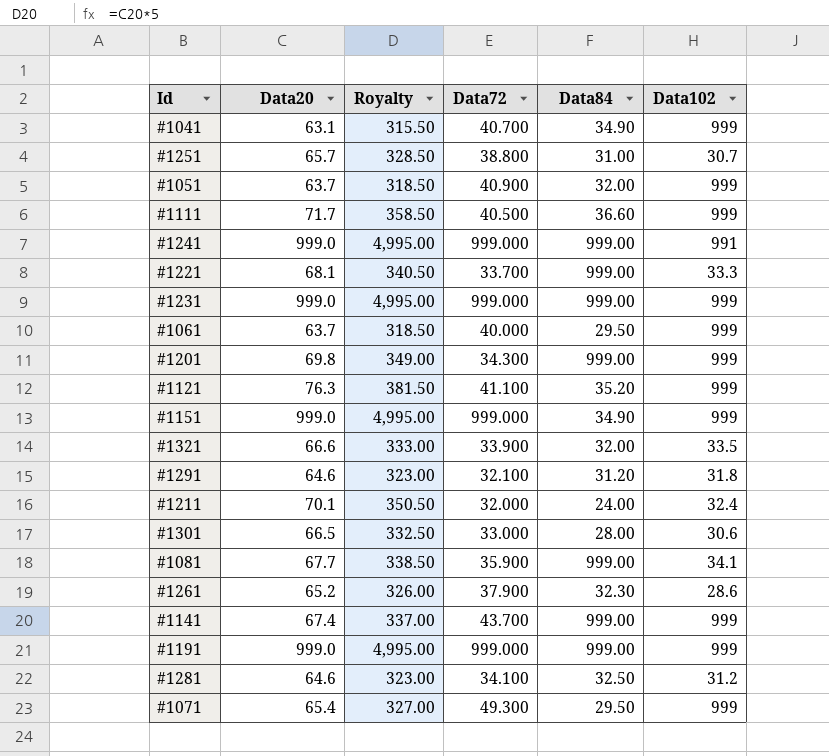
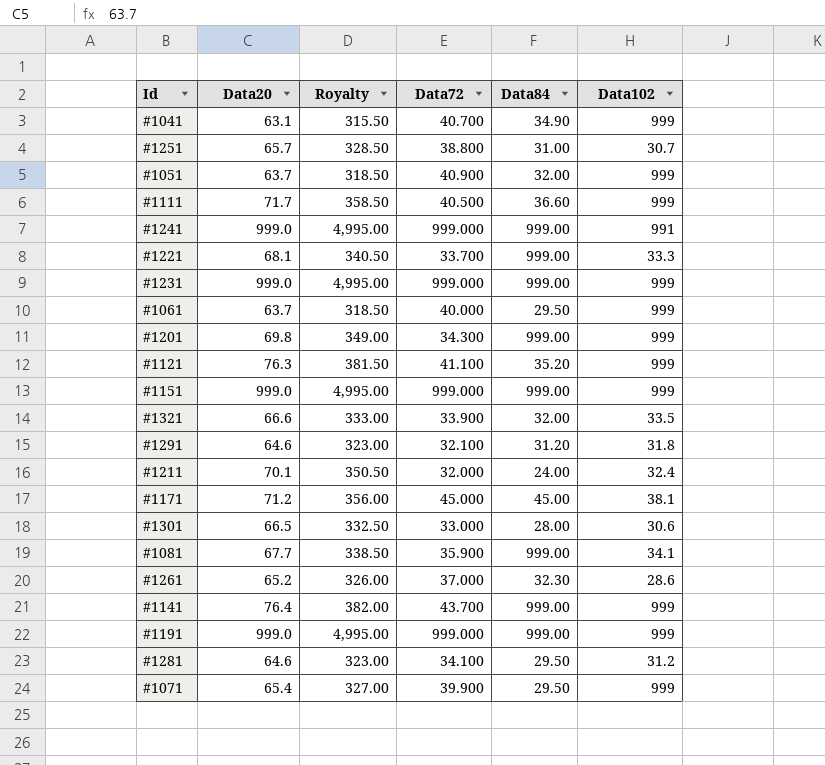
#1151 | Data84: 34.90 -> 999.00
row #1171: none -> 71.2 | 356.00 | 45.000 | 45.00 | 38.1
#1261 | Data72: 37.900 -> 37.000
#1141 | Data20: 67.4 -> 76.4
#1141 | Royalty: 337.00 -> 382.00
#1281 | Data84: 32.50 -> 29.50
#1071 | Data72: 49.300 -> 39.900

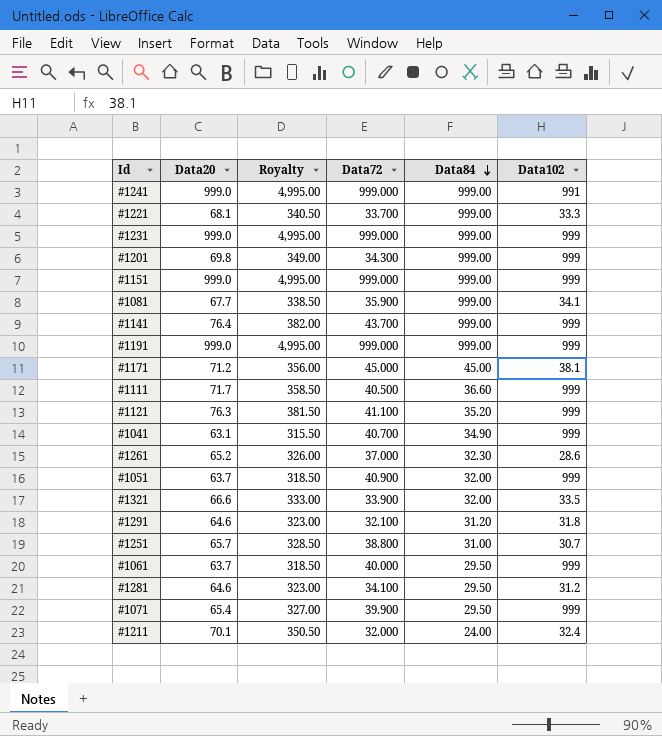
row order: none -> Data84 descending
row #1301: 66.5 | 332.50 | 33.000 | 28.00 | 30.6 -> none

